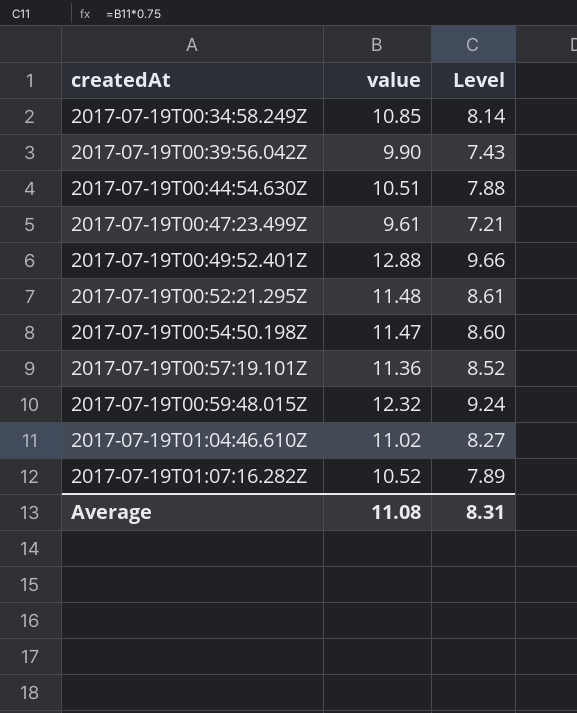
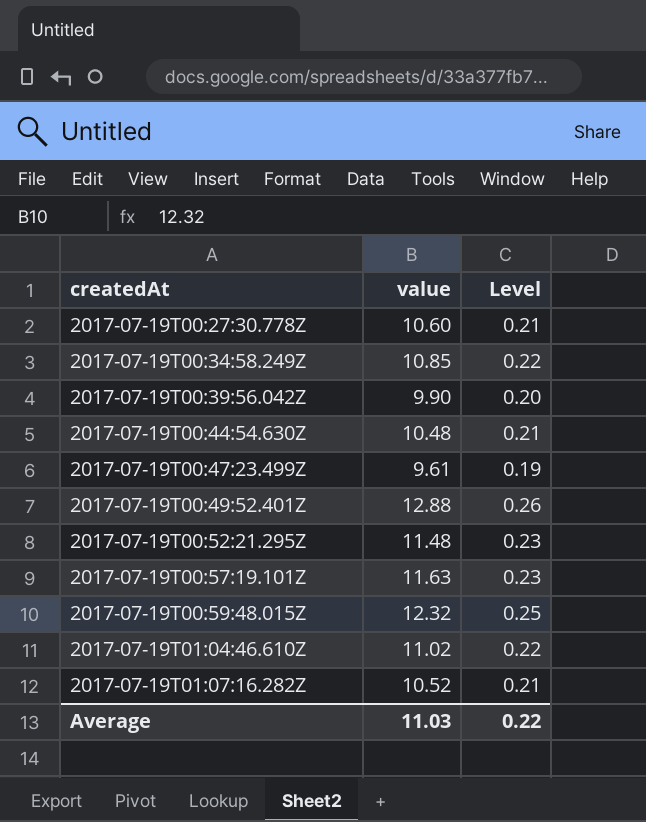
column Level | formula: [value] * 0.75 -> [value] * 0.02
row 2017-07-19T00:54:50.198Z: 11.47 | 8.60 -> none
row 2017-07-19T00:27:30.778Z: none -> 10.60 | 0.21
2017-07-19T00:44:54.630Z | value: 10.51 -> 10.48
2017-07-19T00:57:19.101Z | value: 11.36 -> 11.63
Average | value: 11.08 -> 11.03
Average | Level: 8.31 -> 0.22

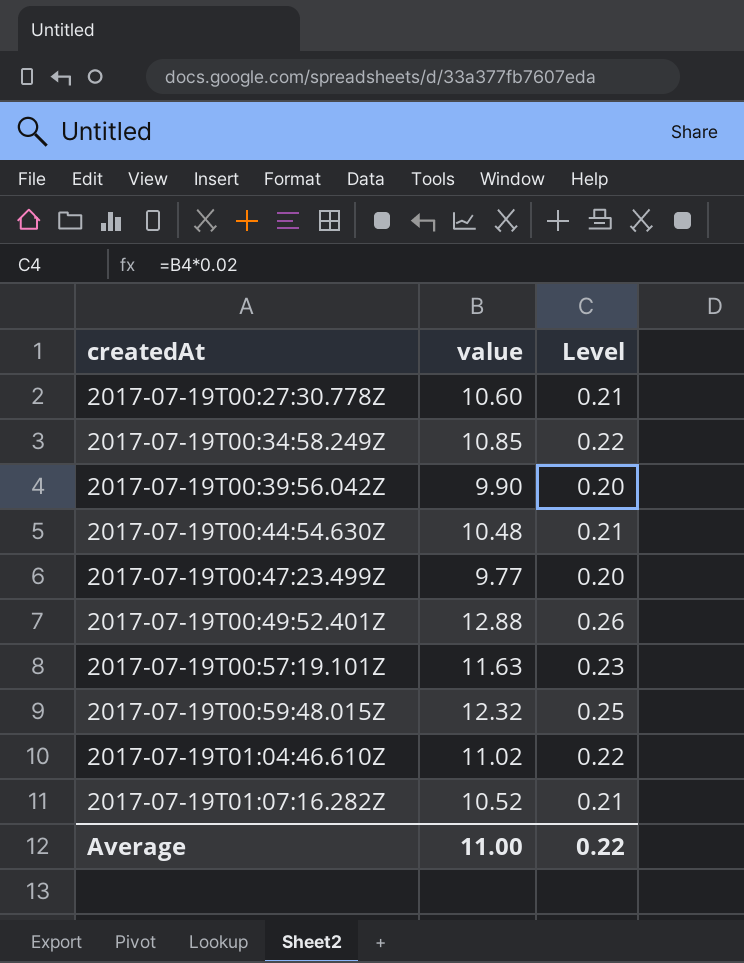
row 2017-07-19T00:52:21.295Z: 11.48 | 0.23 -> none
2017-07-19T00:47:23.499Z | value: 9.61 -> 9.77
2017-07-19T00:47:23.499Z | Level: 0.19 -> 0.20
Average | value: 11.03 -> 11.00

